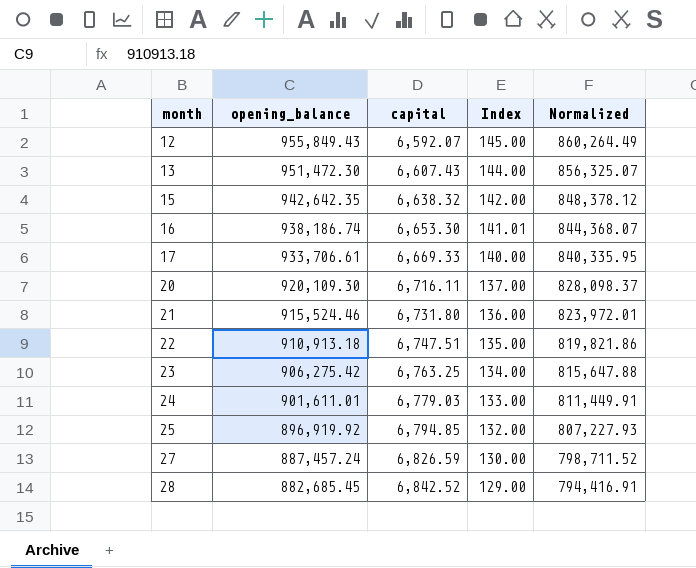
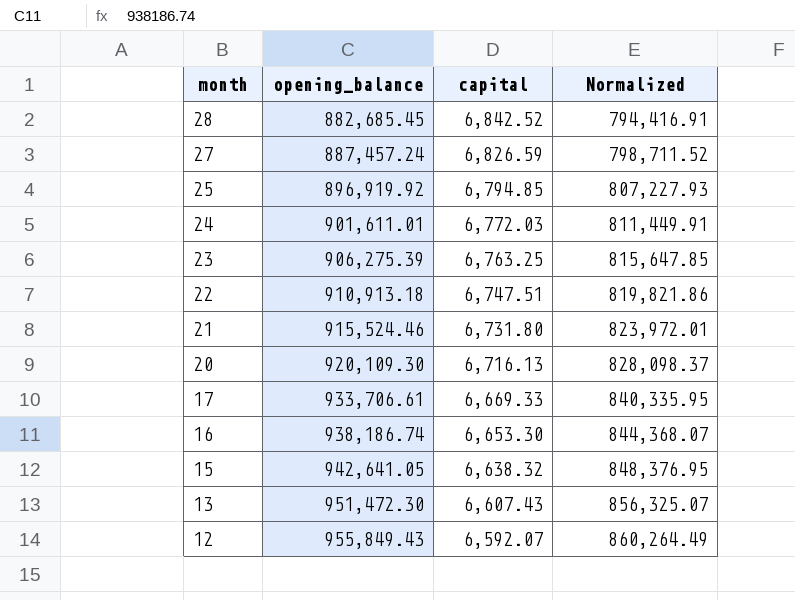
row order: month ascending -> month descending
column Index | formula: [opening_balance] / [capital] -> none
24 | capital: 6,779.03 -> 6,772.03
23 | opening_balance: 906,275.42 -> 906,275.39
23 | Normalized: 815,647.88 -> 815,647.85
20 | capital: 6,716.11 -> 6,716.13
15 | opening_balance: 942,642.35 -> 942,641.05
15 | Normalized: 848,378.12 -> 848,376.95

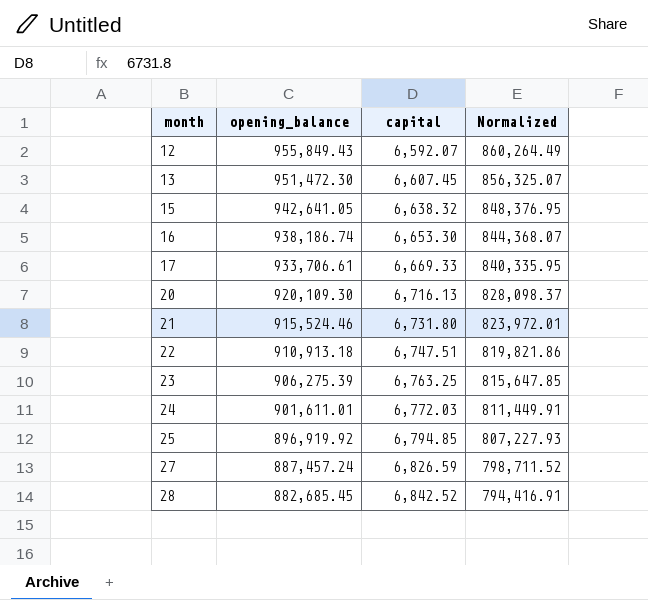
row order: month descending -> month ascending
13 | capital: 6,607.43 -> 6,607.45

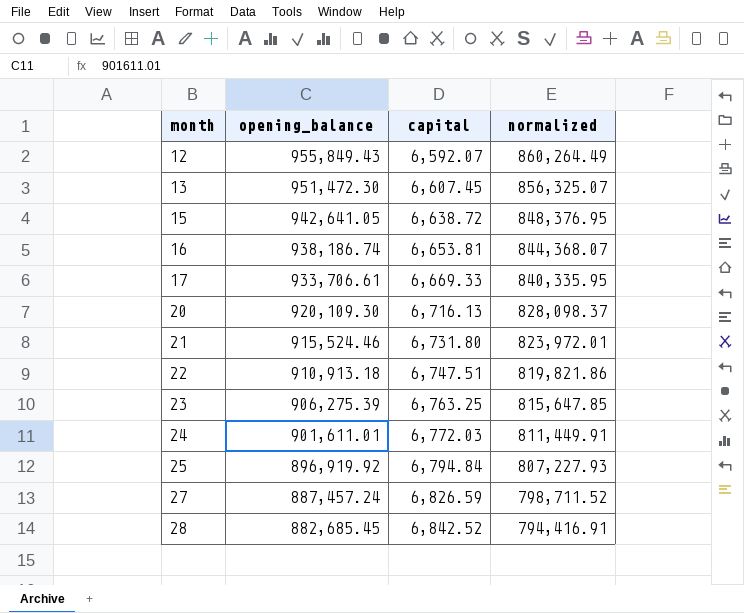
column name: Normalized -> normalized
15 | capital: 6,638.32 -> 6,638.72
16 | capital: 6,653.30 -> 6,653.81
25 | capital: 6,794.85 -> 6,794.84

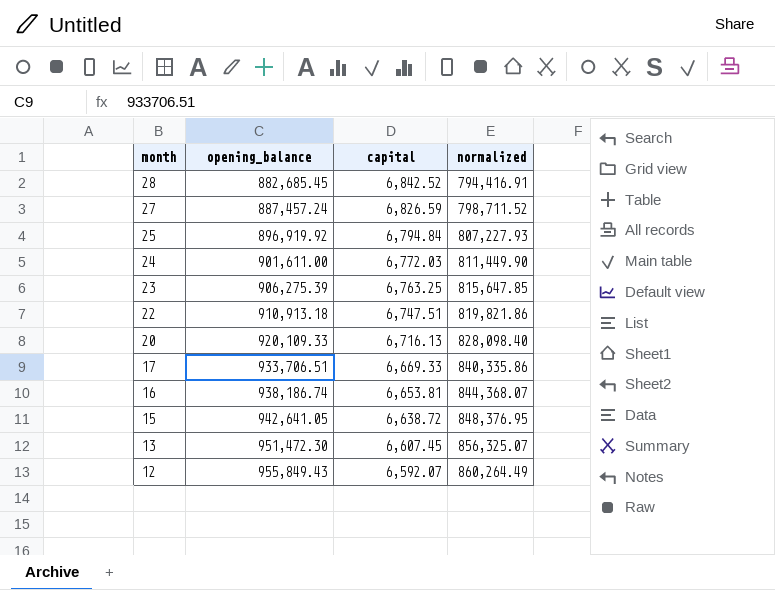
row order: month ascending -> month descending
row 21: 915,524.46 | 6,731.80 | 823,972.01 -> none
24 | opening_balance: 901,611.01 -> 901,611.00
24 | normalized: 811,449.91 -> 811,449.90
20 | opening_balance: 920,109.30 -> 920,109.33
20 | normalized: 828,098.37 -> 828,098.40
17 | opening_balance: 933,706.61 -> 933,706.51
17 | normalized: 840,335.95 -> 840,335.86

